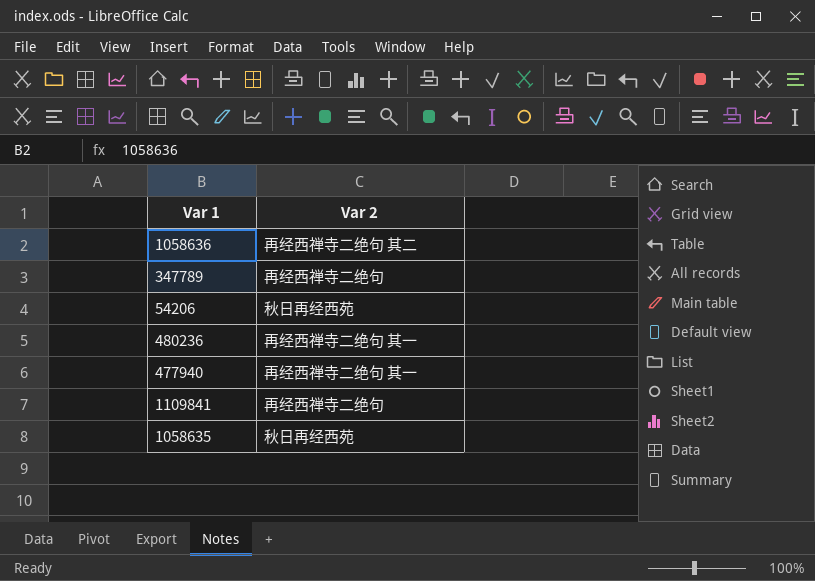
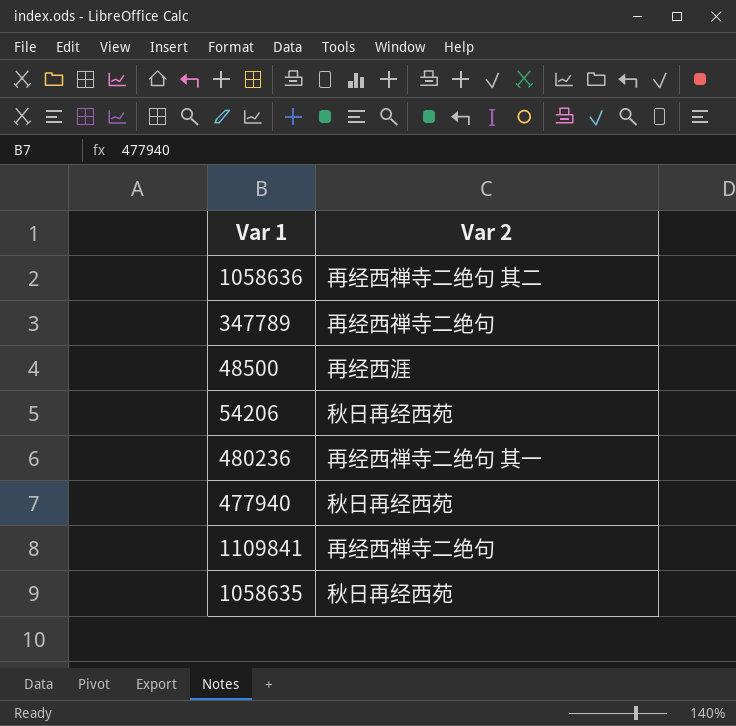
row 48500: none -> 再经西涯
477940 | Var 2: 再经西禅寺二绝句 其一 -> 秋日再经西苑

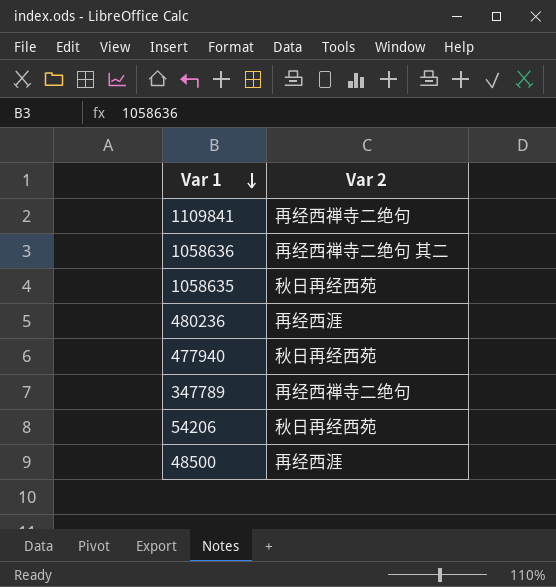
row order: none -> Var 1 descending
480236 | Var 2: 再经西禅寺二绝句 其一 -> 再经西涯

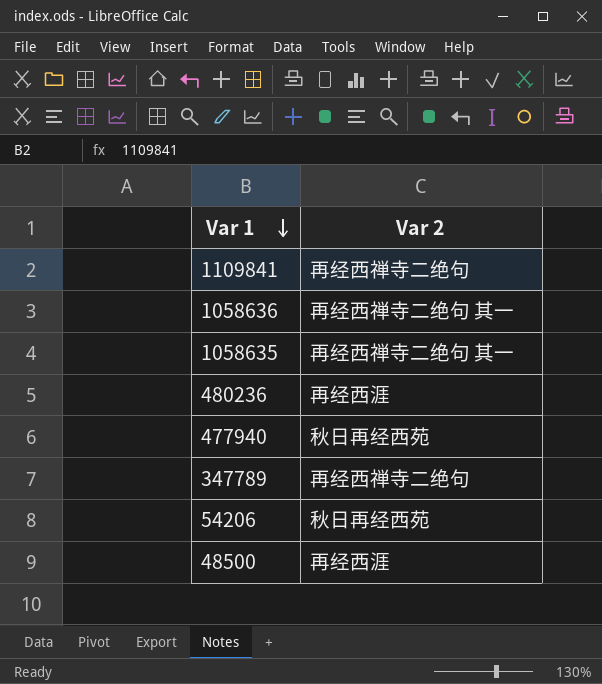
1058636 | Var 2: 再经西禅寺二绝句 其二 -> 再经西禅寺二绝句 其一
1058635 | Var 2: 秋日再经西苑 -> 再经西禅寺二绝句 其一

